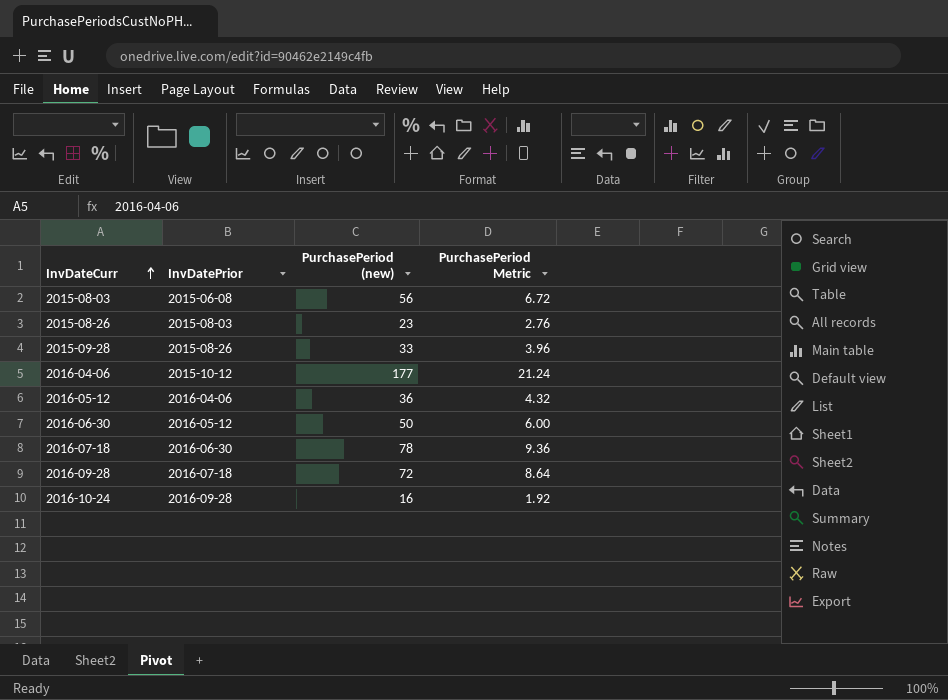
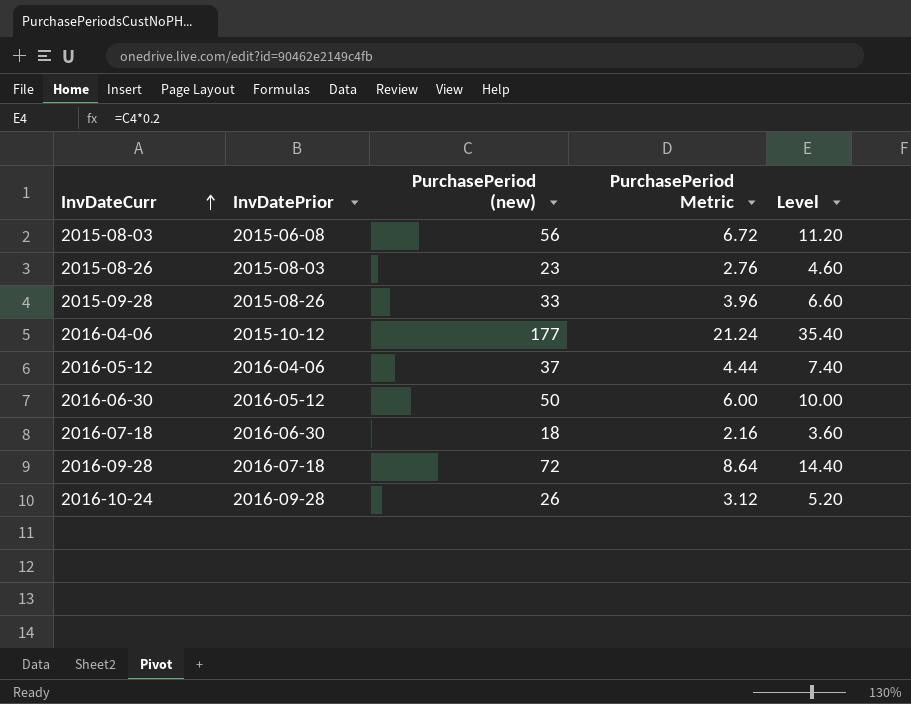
column Level | formula: none -> [PurchasePeriod (new)] * 0.2
2016-05-12 | PurchasePeriod (new): 36 -> 37
2016-05-12 | PurchasePeriod Metric: 4.32 -> 4.44
2016-07-18 | PurchasePeriod (new): 78 -> 18
2016-07-18 | PurchasePeriod Metric: 9.36 -> 2.16
2016-10-24 | PurchasePeriod (new): 16 -> 26
2016-10-24 | PurchasePeriod Metric: 1.92 -> 3.12

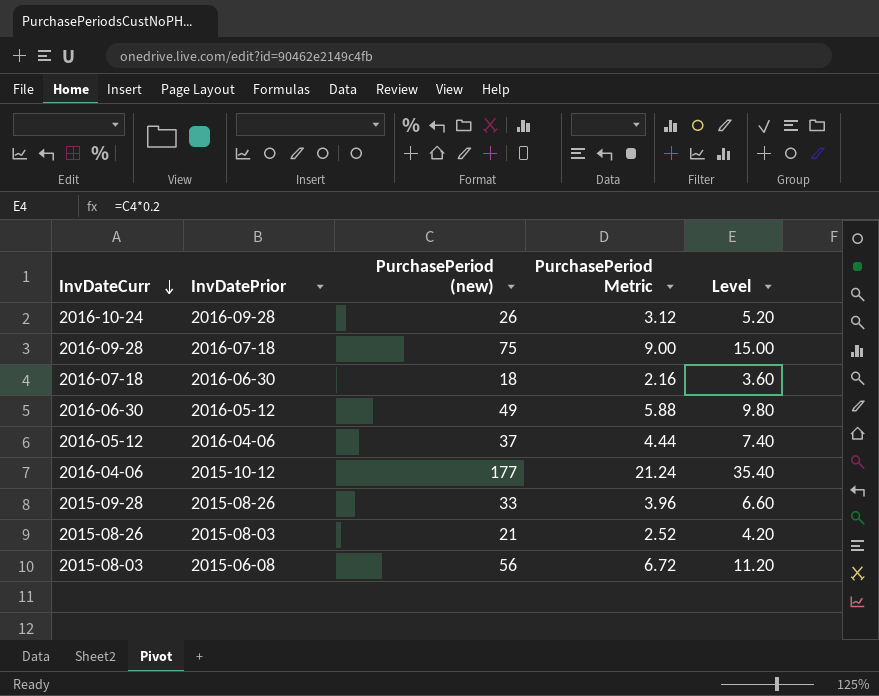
row order: InvDateCurr ascending -> InvDateCurr descending
2016-09-28 | PurchasePeriod (new): 72 -> 75
2016-09-28 | PurchasePeriod Metric: 8.64 -> 9.00
2016-09-28 | Level: 14.40 -> 15.00
2016-06-30 | PurchasePeriod (new): 50 -> 49
2016-06-30 | PurchasePeriod Metric: 6.00 -> 5.88
2016-06-30 | Level: 10.00 -> 9.80
2015-08-26 | PurchasePeriod (new): 23 -> 21
2015-08-26 | PurchasePeriod Metric: 2.76 -> 2.52
2015-08-26 | Level: 4.60 -> 4.20

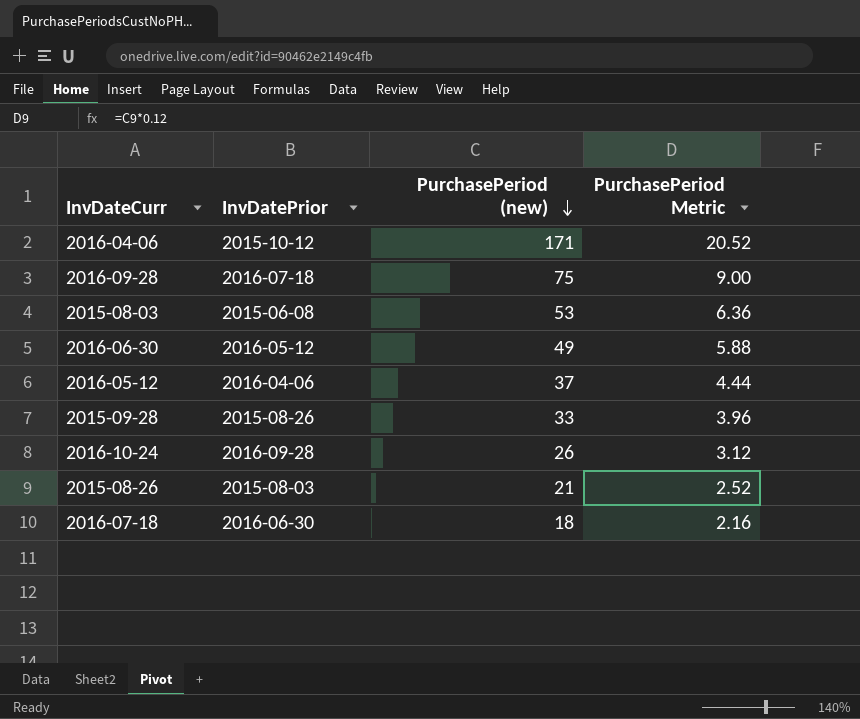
row order: InvDateCurr descending -> PurchasePeriod (new) descending
column Level | formula: [PurchasePeriod (new)] * 0.2 -> none
2016-04-06 | PurchasePeriod (new): 177 -> 171
2016-04-06 | PurchasePeriod Metric: 21.24 -> 20.52
2015-08-03 | PurchasePeriod (new): 56 -> 53
2015-08-03 | PurchasePeriod Metric: 6.72 -> 6.36

